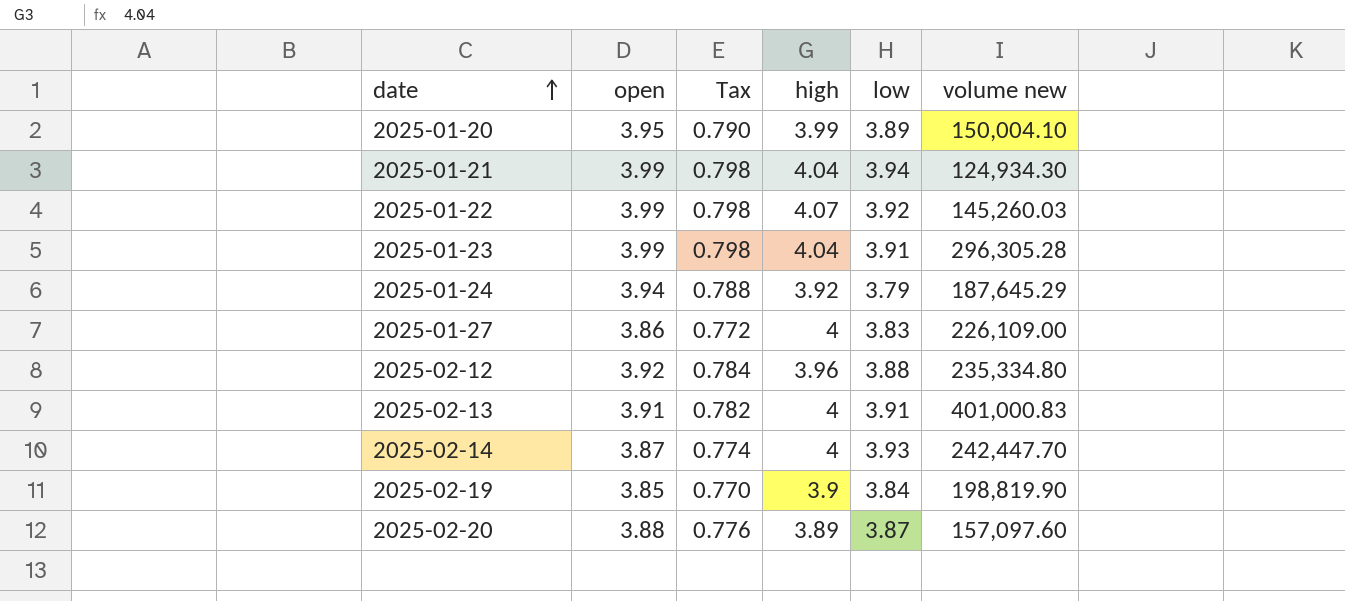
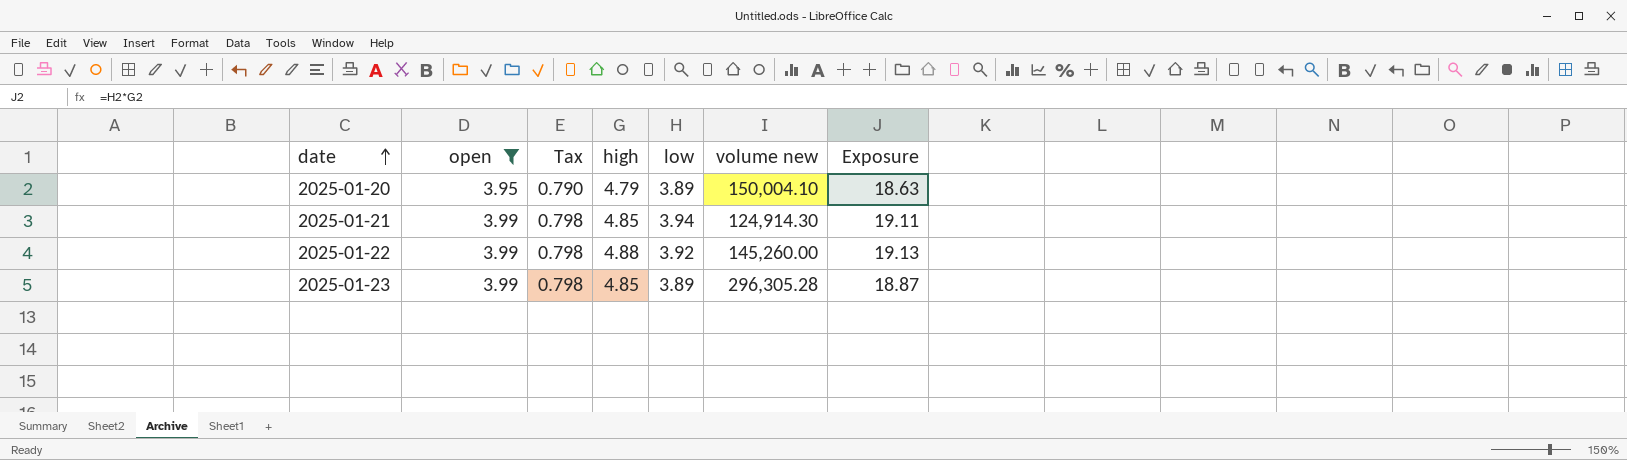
filter: none -> open >= 3.95
column Exposure | formula: none -> [high] * [low]
2025-01-20 | high: 3.99 -> 4.79
2025-01-21 | high: 4.04 -> 4.85
2025-01-21 | volume new: 124,934.30 -> 124,914.30
2025-01-22 | high: 4.07 -> 4.88
2025-01-22 | volume new: 145,260.03 -> 145,260.00
2025-01-23 | high: 4.04 -> 4.85
2025-01-23 | low: 3.91 -> 3.89

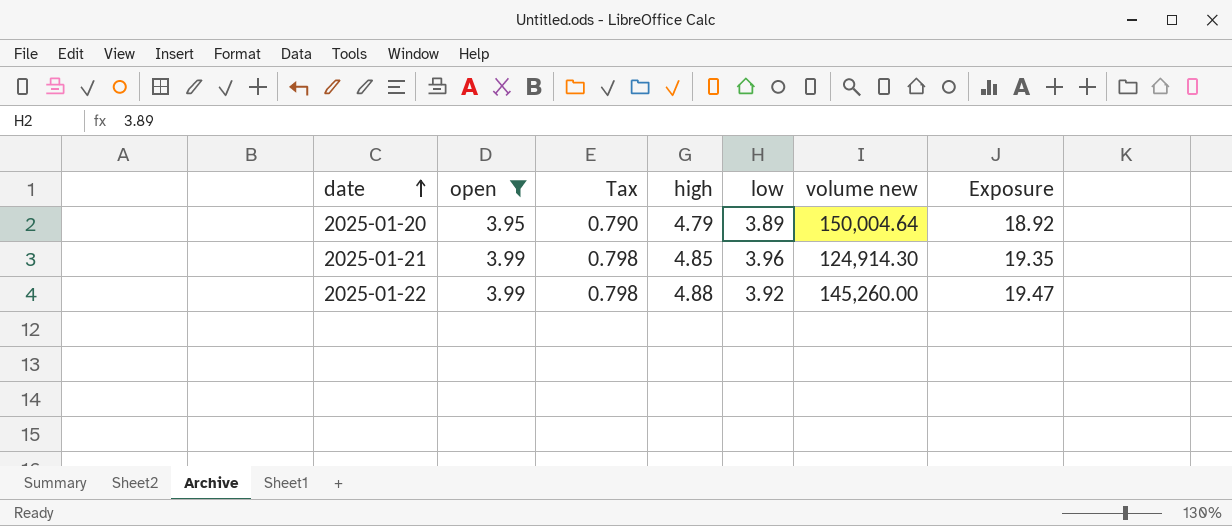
column Exposure | formula: [high] * [low] -> [open] * [high]
row 2025-01-23: 3.99 | 0.798 | 4.85 | 3.89 | 296,305.28 | 18.87 -> none
2025-01-20 | volume new: 150,004.10 -> 150,004.64
2025-01-21 | low: 3.94 -> 3.96

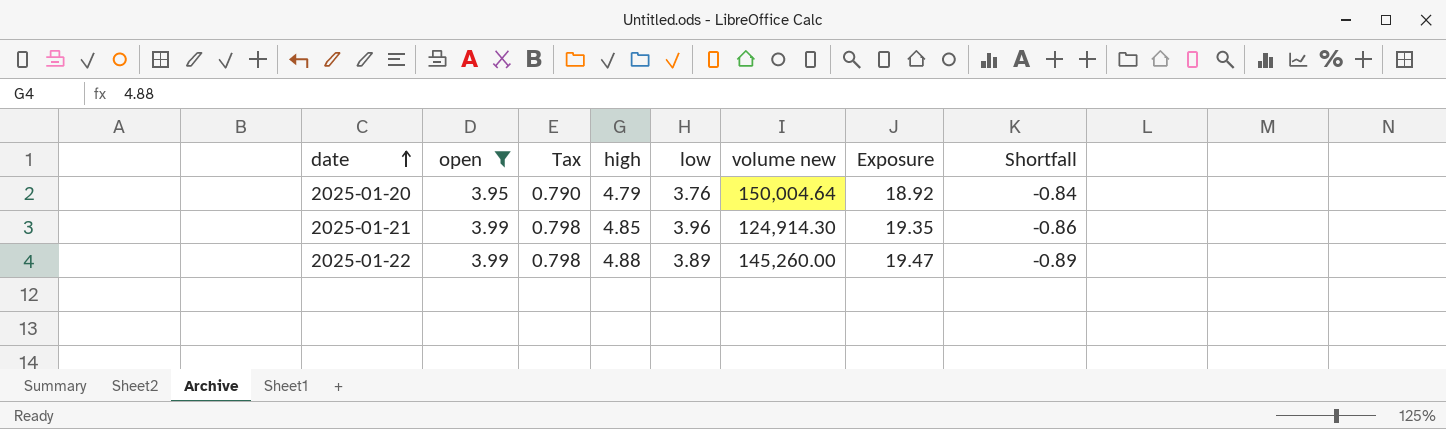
column Shortfall | formula: none -> [open] - [high]
2025-01-20 | low: 3.89 -> 3.76
2025-01-22 | low: 3.92 -> 3.89

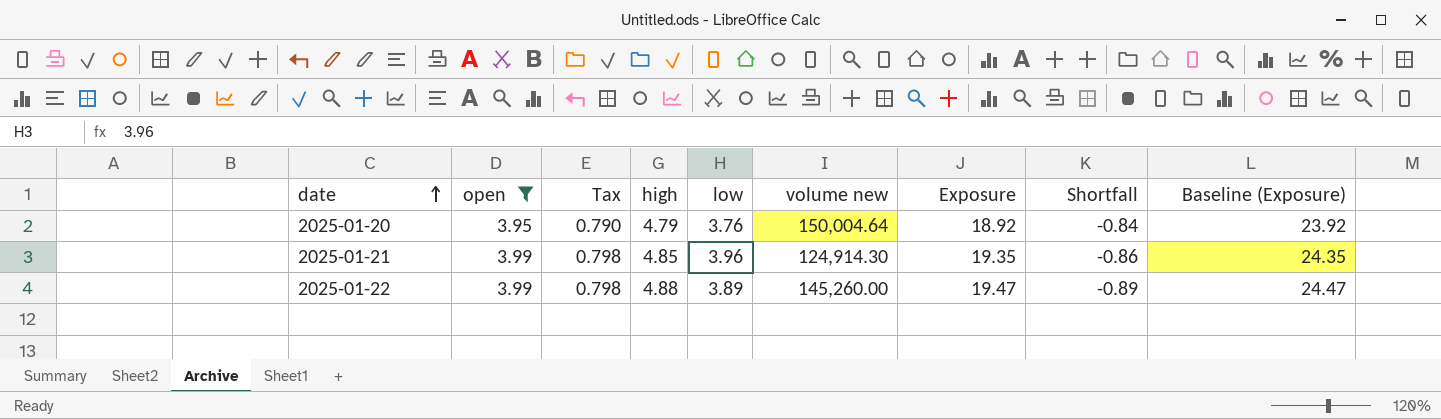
column Baseline (Exposure) | formula: none -> [Exposure] + 5

